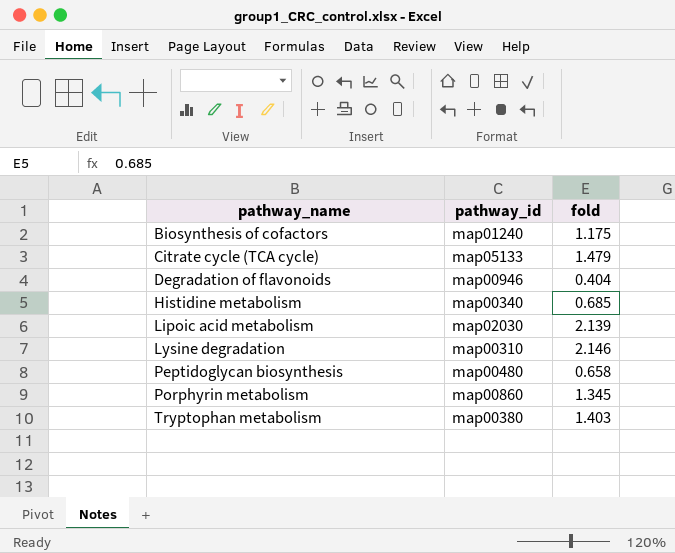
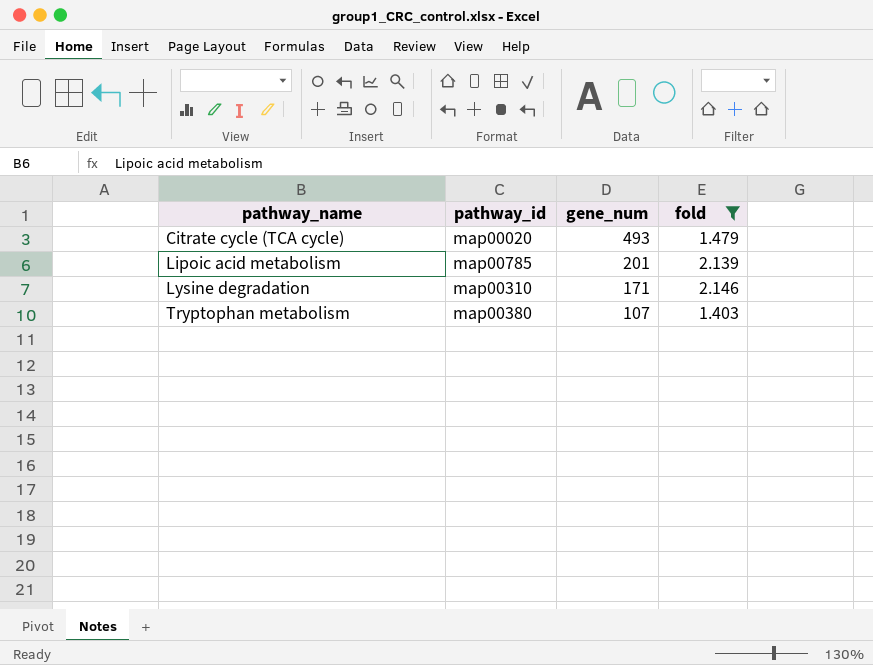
filter: none -> fold >= 1.403
column gene_num | position: none -> 3
Citrate cycle (TCA cycle) | pathway_id: map05133 -> map00020
Lipoic acid metabolism | pathway_id: map02030 -> map00785

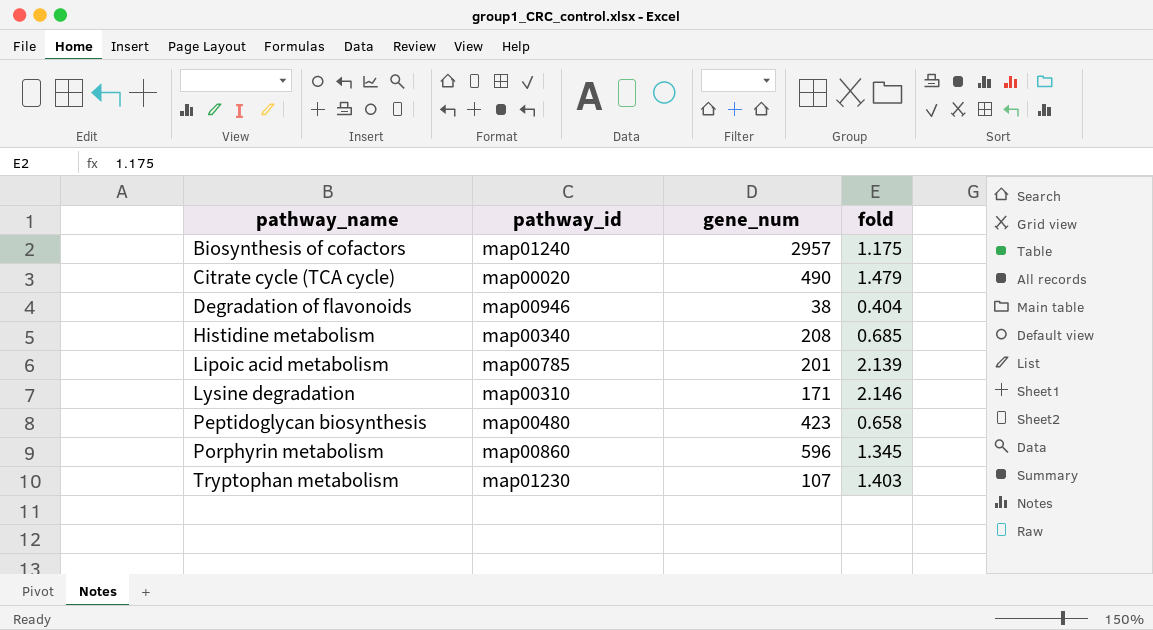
filter: fold >= 1.403 -> none
Citrate cycle (TCA cycle) | gene_num: 493 -> 490
Tryptophan metabolism | pathway_id: map00380 -> map01230

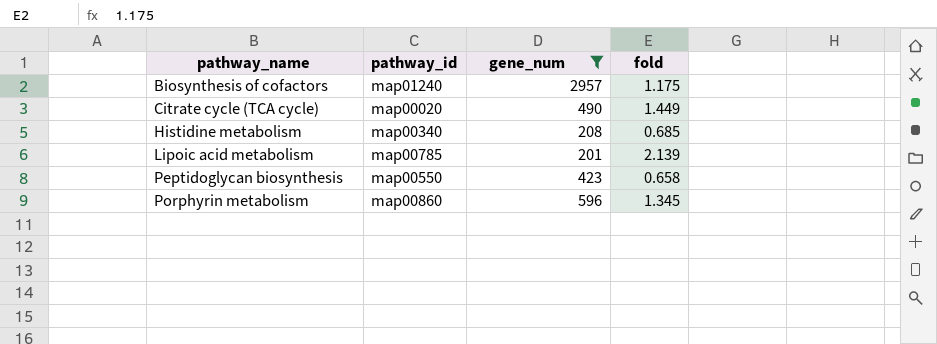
filter: none -> gene_num >= 201
Citrate cycle (TCA cycle) | fold: 1.479 -> 1.449
Peptidoglycan biosynthesis | pathway_id: map00480 -> map00550

